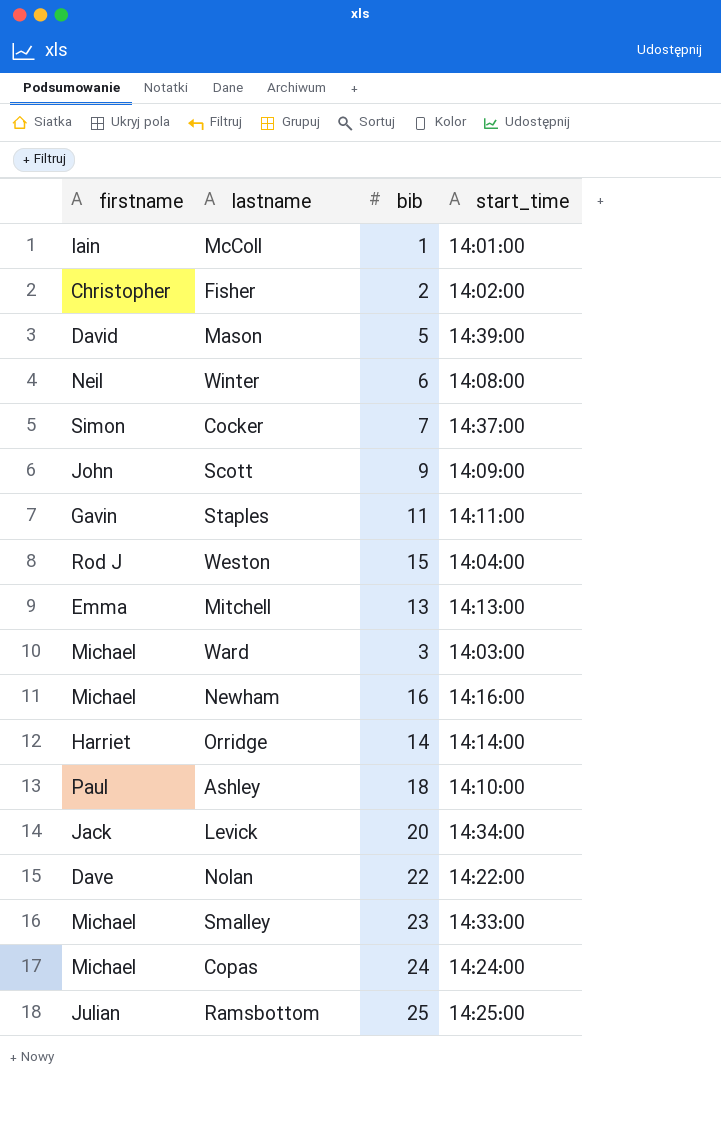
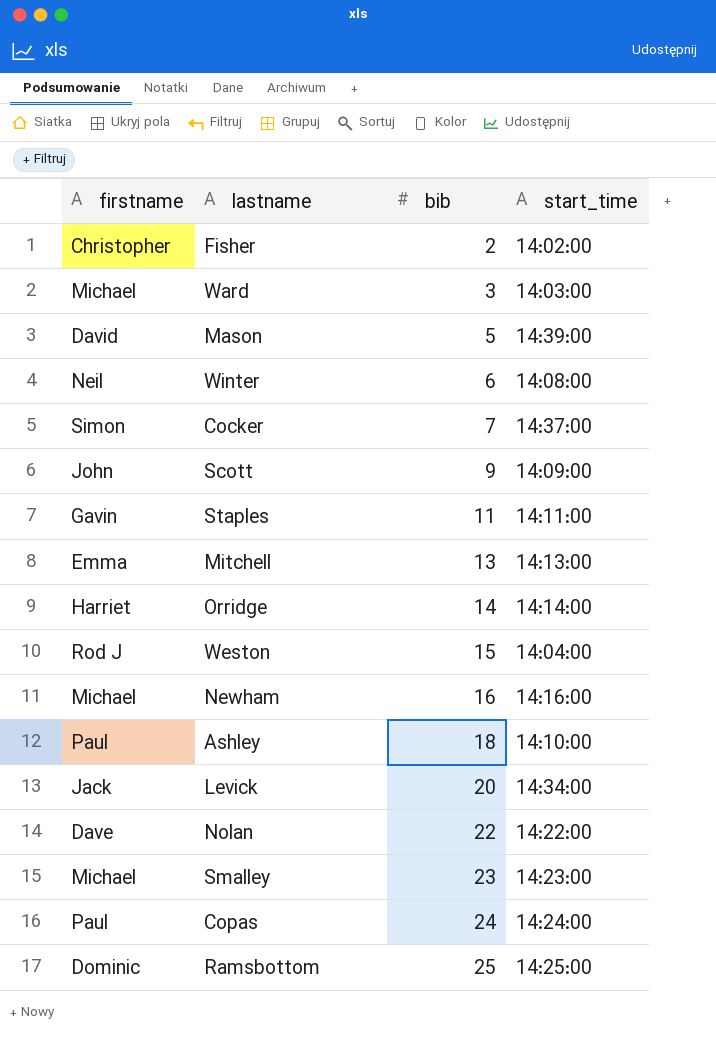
row order: none -> bib ascending
row McColl: Iain | 1 | 14:01:00 -> none
Smalley | start_time: 14:33:00 -> 14:23:00
Copas | firstname: Michael -> Paul
Ramsbottom | firstname: Julian -> Dominic

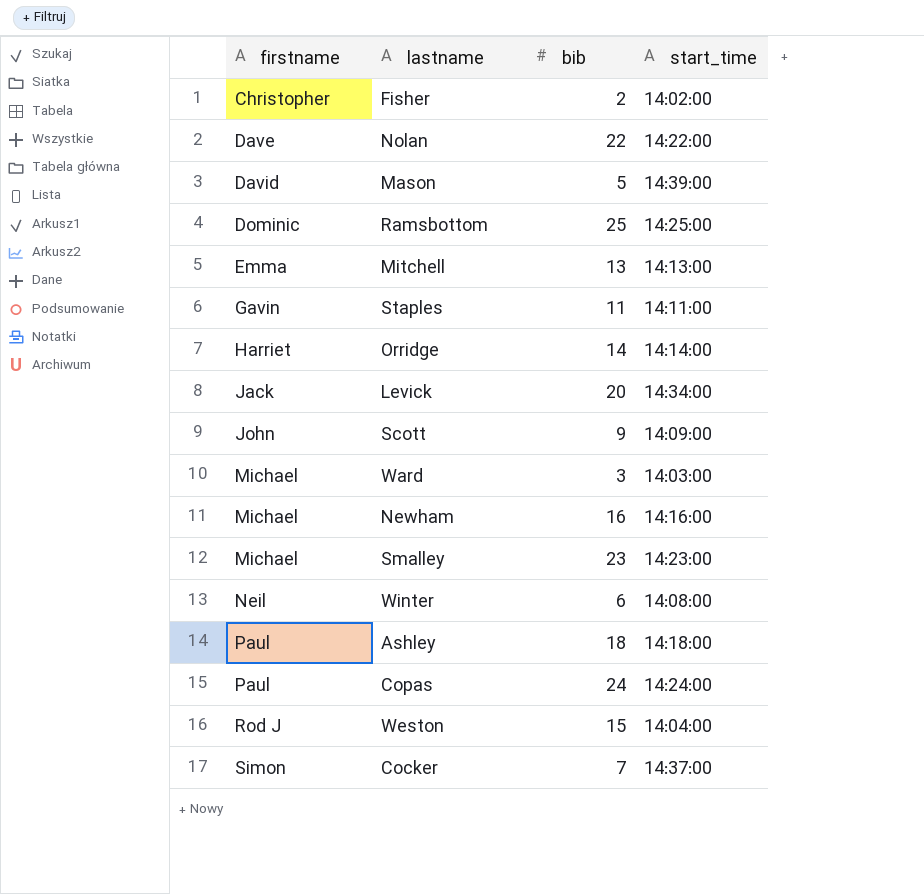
row order: bib ascending -> firstname ascending
Ashley | start_time: 14:10:00 -> 14:18:00

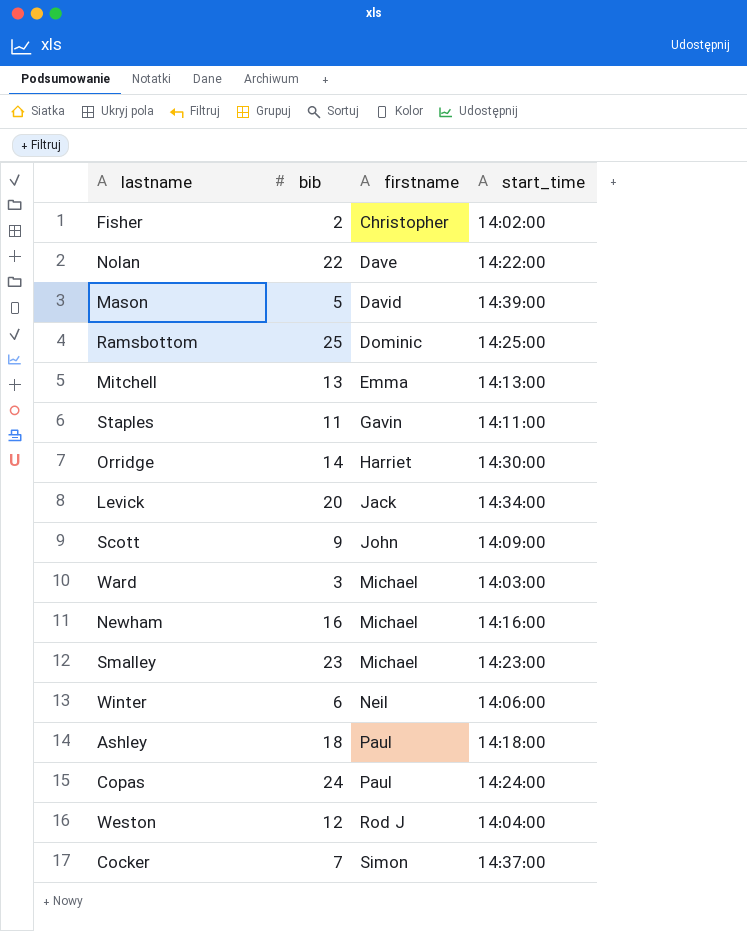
column firstname | position: 1 -> 3
Orridge | start_time: 14:14:00 -> 14:30:00
Winter | start_time: 14:08:00 -> 14:06:00
Weston | bib: 15 -> 12

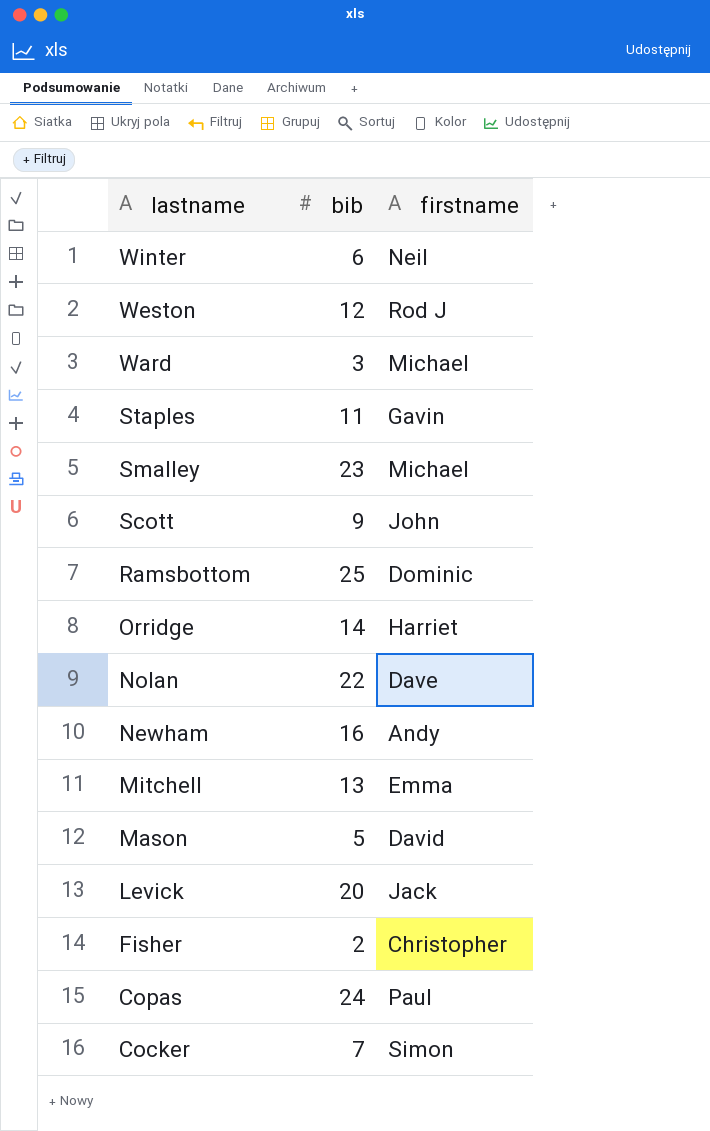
row order: firstname ascending -> lastname descending
column start_time | position: 4 -> none
row Ashley: 18 | Paul | 14:18:00 -> none
Newham | firstname: Michael -> Andy

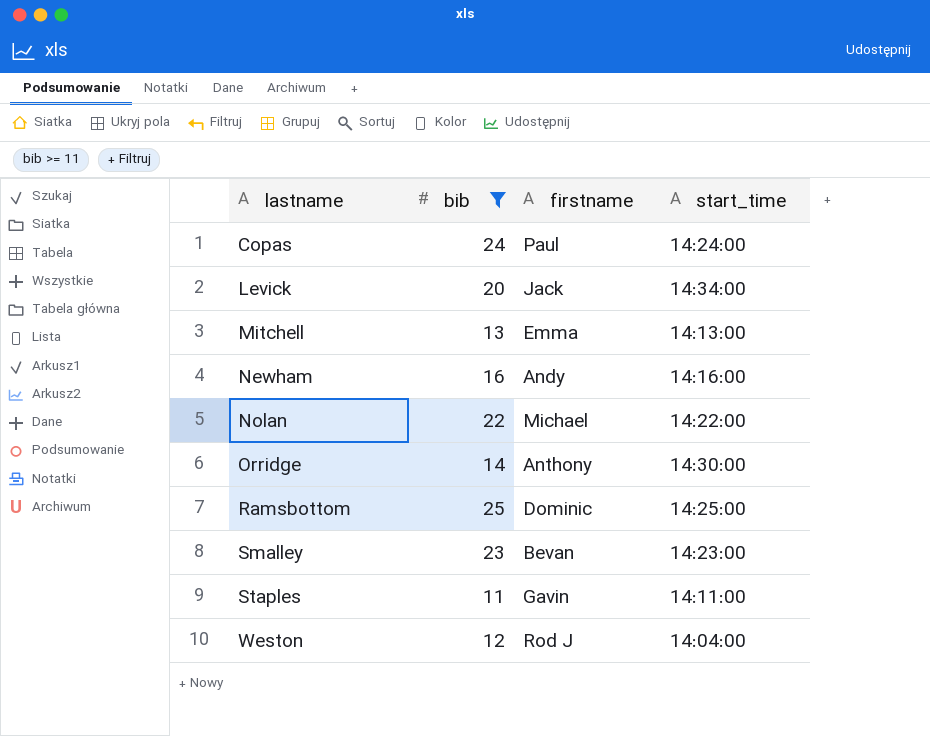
filter: none -> bib >= 11
row order: lastname descending -> lastname ascending
column start_time | position: none -> 4
Nolan | firstname: Dave -> Michael
Orridge | firstname: Harriet -> Anthony
Smalley | firstname: Michael -> Bevan

